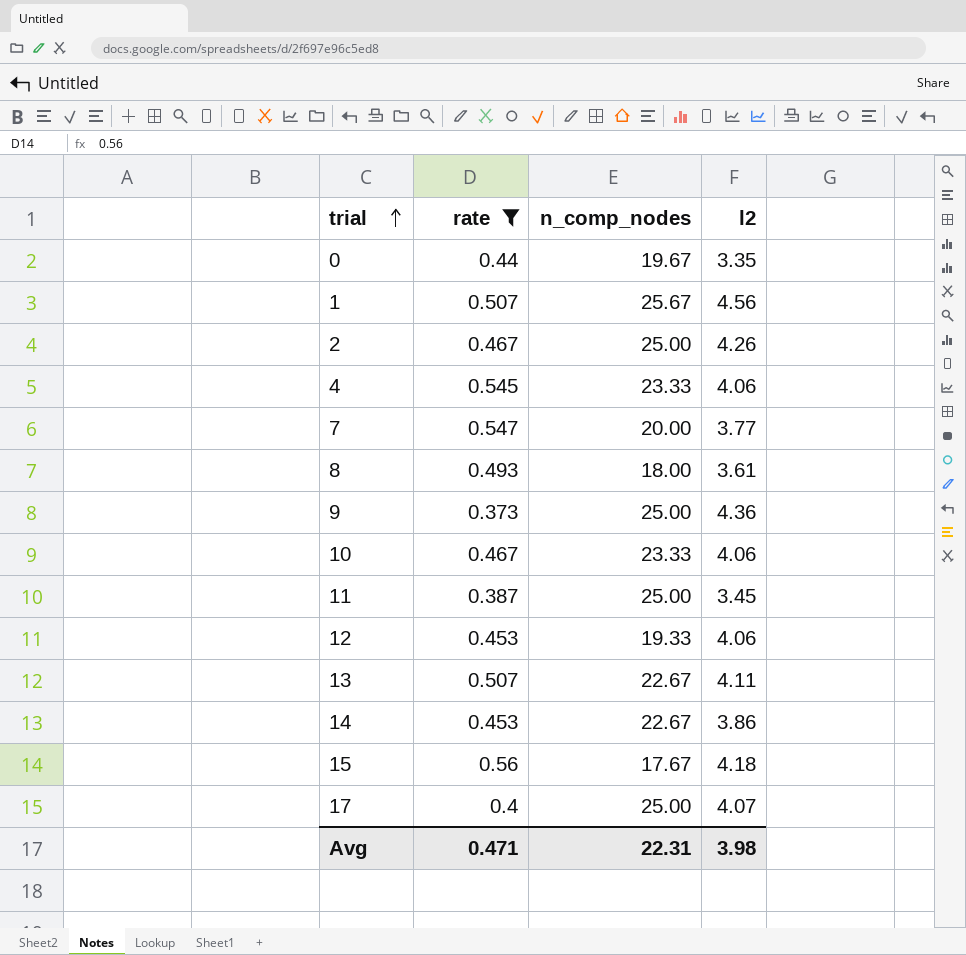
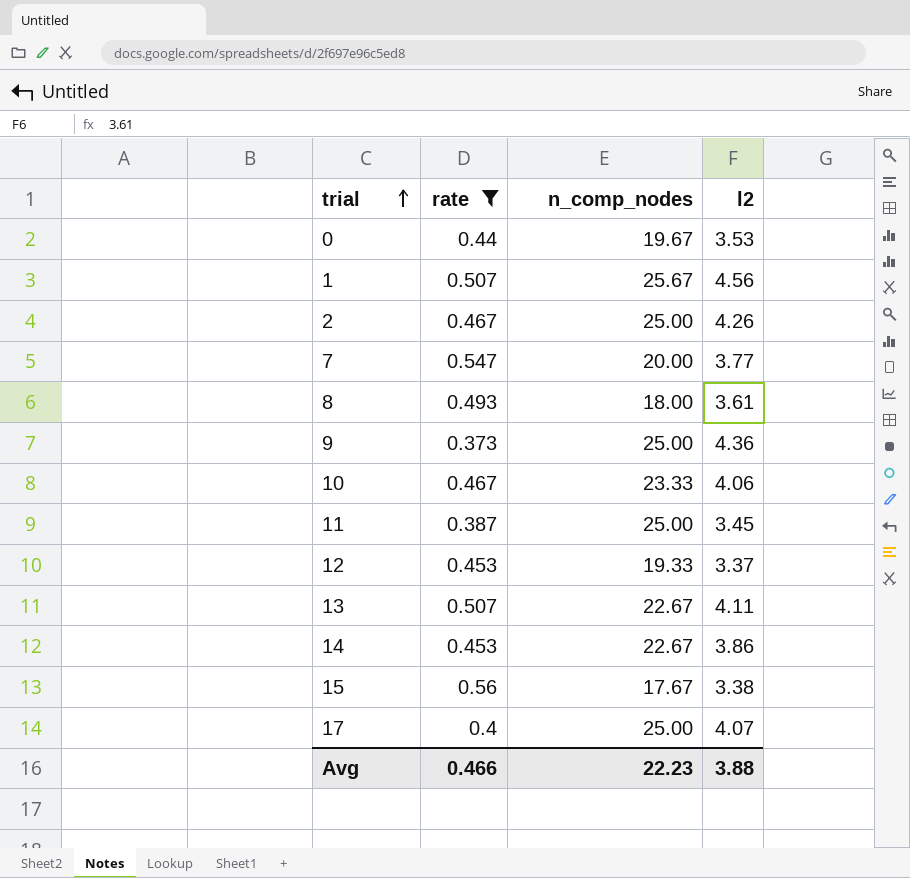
row 4: 0.545 | 23.33 | 4.06 -> none
0 | l2: 3.35 -> 3.53
12 | l2: 4.06 -> 3.37
15 | l2: 4.18 -> 3.38
Avg | rate: 0.471 -> 0.466
Avg | n_comp_nodes: 22.31 -> 22.23
Avg | l2: 3.98 -> 3.88

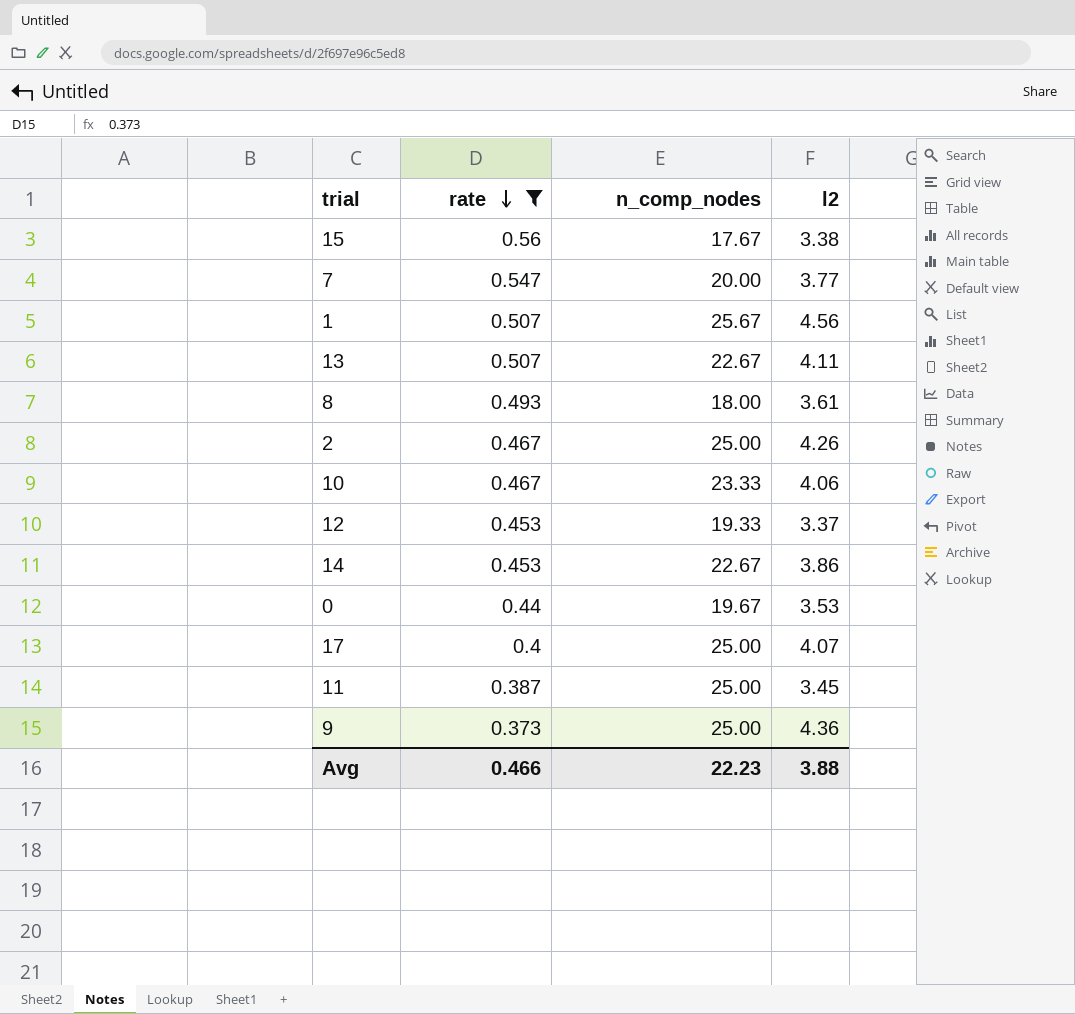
row order: trial ascending -> rate descending

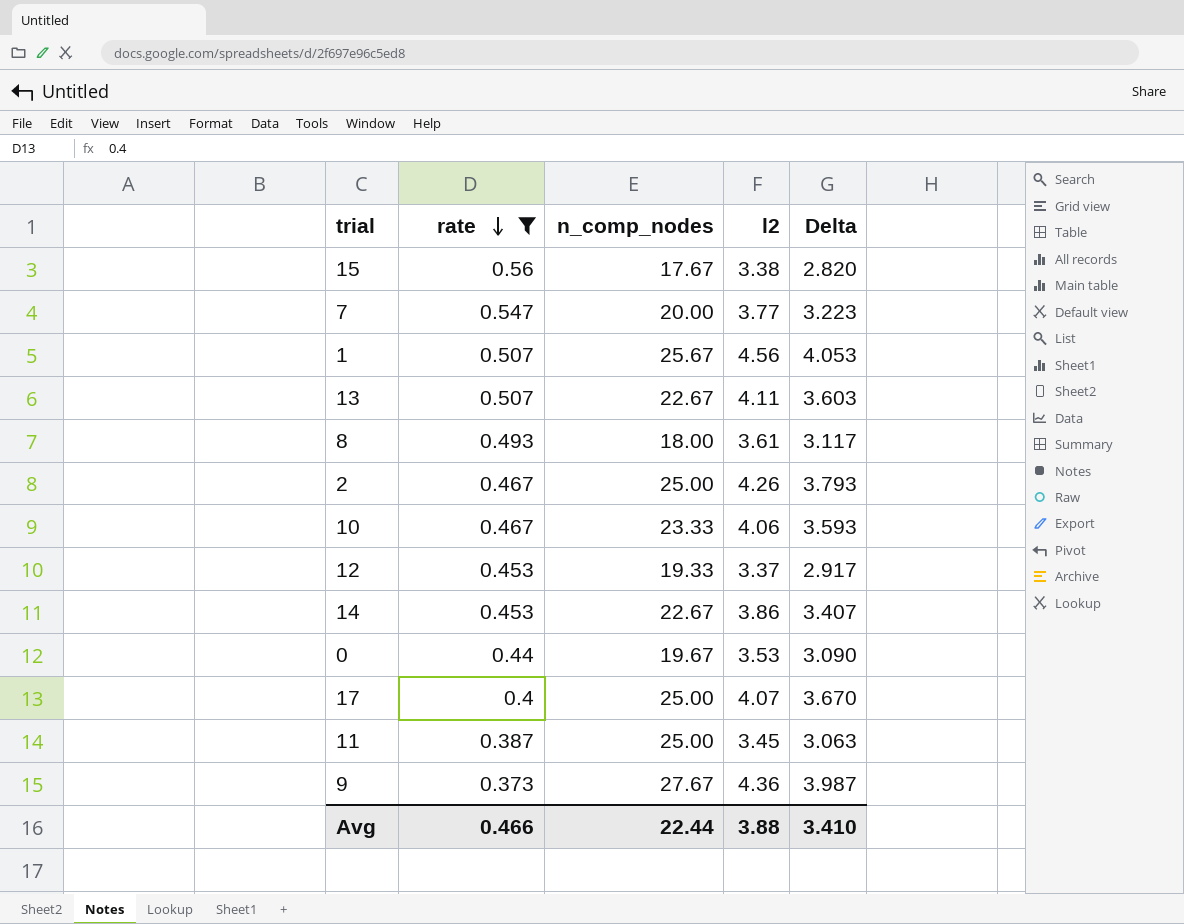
column Delta | formula: none -> [l2] - [rate]
9 | n_comp_nodes: 25.00 -> 27.67
Avg | n_comp_nodes: 22.23 -> 22.44

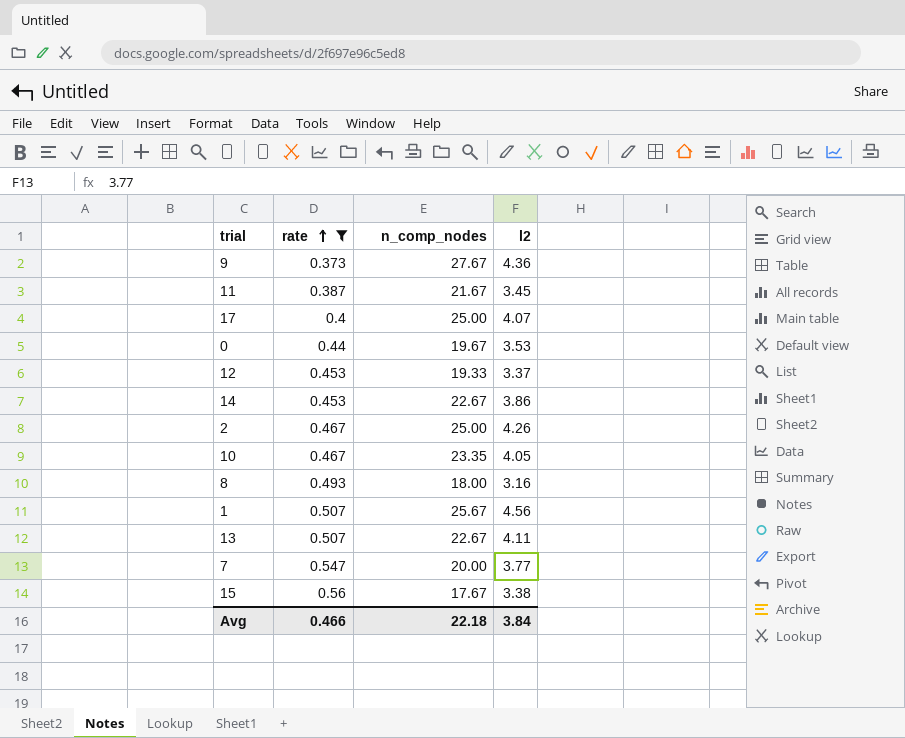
row order: rate descending -> rate ascending
column Delta | formula: [l2] - [rate] -> none
11 | n_comp_nodes: 25.00 -> 21.67
10 | n_comp_nodes: 23.33 -> 23.35
10 | l2: 4.06 -> 4.05
8 | l2: 3.61 -> 3.16
Avg | n_comp_nodes: 22.44 -> 22.18
Avg | l2: 3.88 -> 3.84

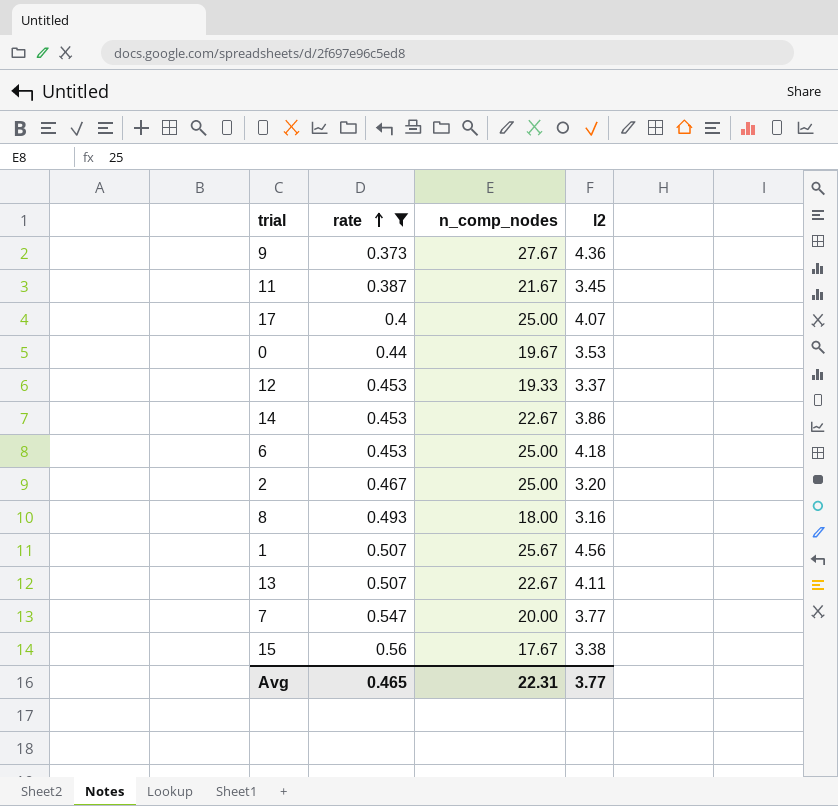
row 10: 0.467 | 23.35 | 4.05 -> none
row 6: none -> 0.453 | 25.00 | 4.18
2 | l2: 4.26 -> 3.20
Avg | rate: 0.466 -> 0.465
Avg | n_comp_nodes: 22.18 -> 22.31
Avg | l2: 3.84 -> 3.77

